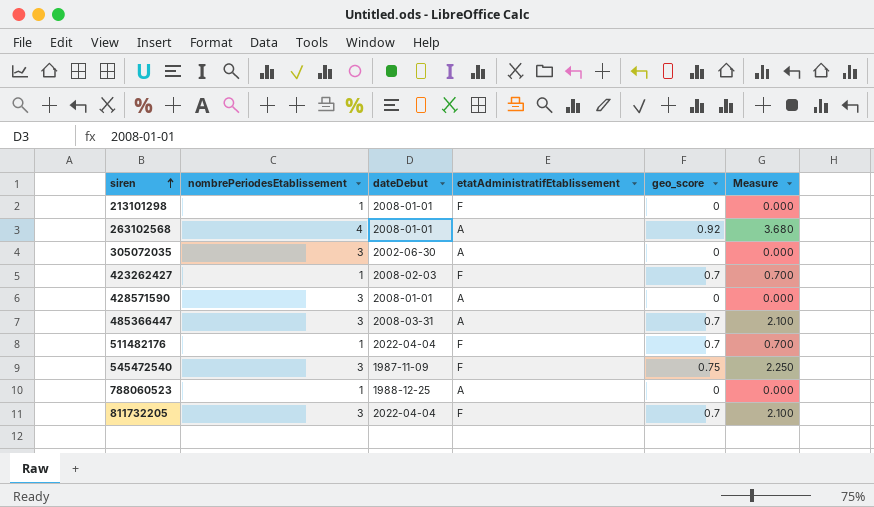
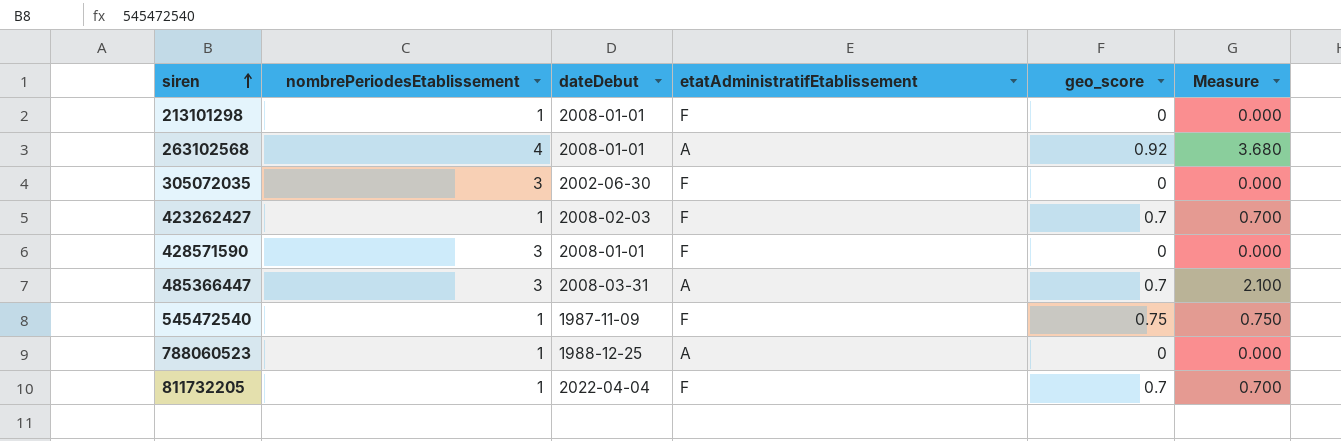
row 511482176: 1 | 2022-04-04 | F | 0.7 | 0.700 -> none
305072035 | etatAdministratifEtablissement: A -> F
428571590 | etatAdministratifEtablissement: A -> F
545472540 | nombrePeriodesEtablissement: 3 -> 1
545472540 | Measure: 2.250 -> 0.750
811732205 | nombrePeriodesEtablissement: 3 -> 1
811732205 | Measure: 2.100 -> 0.700

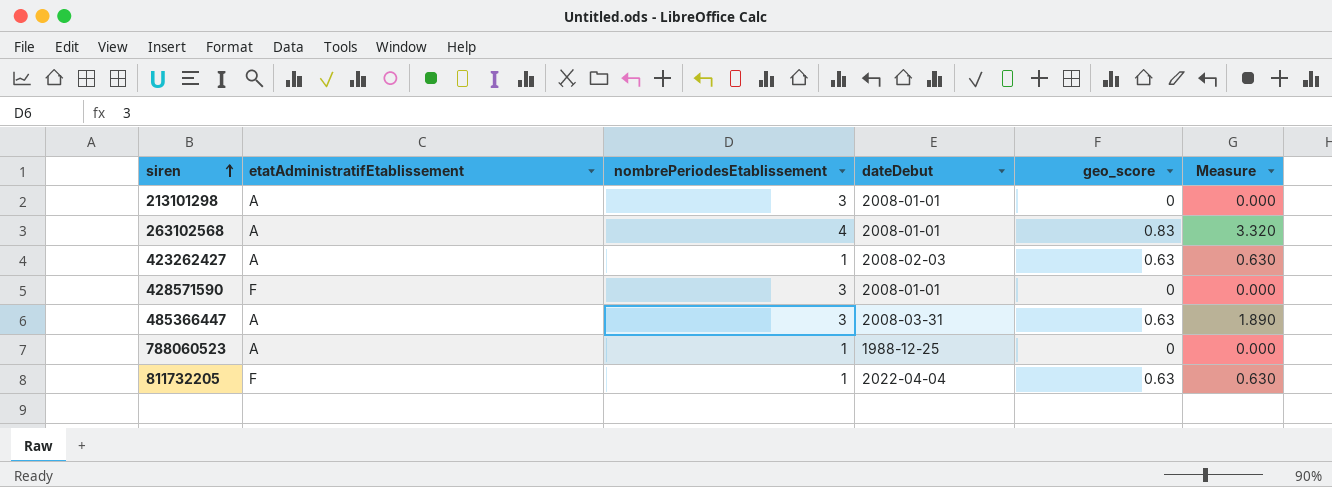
column etatAdministratifEtablissement | position: 4 -> 2
row 305072035: 3 | 2002-06-30 | F | 0 | 0.000 -> none
row 545472540: 1 | 1987-11-09 | F | 0.75 | 0.750 -> none
213101298 | etatAdministratifEtablissement: F -> A
213101298 | nombrePeriodesEtablissement: 1 -> 3
263102568 | geo_score: 0.92 -> 0.83
263102568 | Measure: 3.680 -> 3.320
423262427 | etatAdministratifEtablissement: F -> A
423262427 | geo_score: 0.7 -> 0.63
423262427 | Measure: 0.700 -> 0.630
485366447 | geo_score: 0.7 -> 0.63
485366447 | Measure: 2.100 -> 1.890
811732205 | geo_score: 0.7 -> 0.63
811732205 | Measure: 0.700 -> 0.630

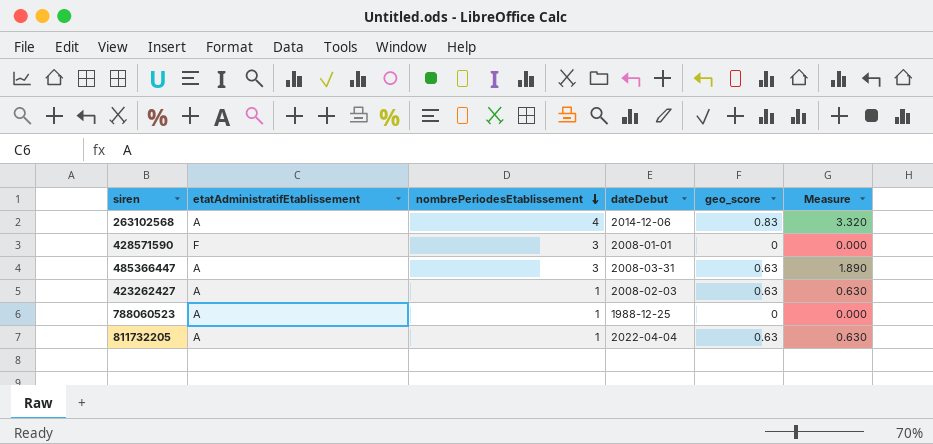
row order: siren ascending -> nombrePeriodesEtablissement descending
row 213101298: A | 3 | 2008-01-01 | 0 | 0.000 -> none
263102568 | dateDebut: 2008-01-01 -> 2014-12-06
811732205 | etatAdministratifEtablissement: F -> A

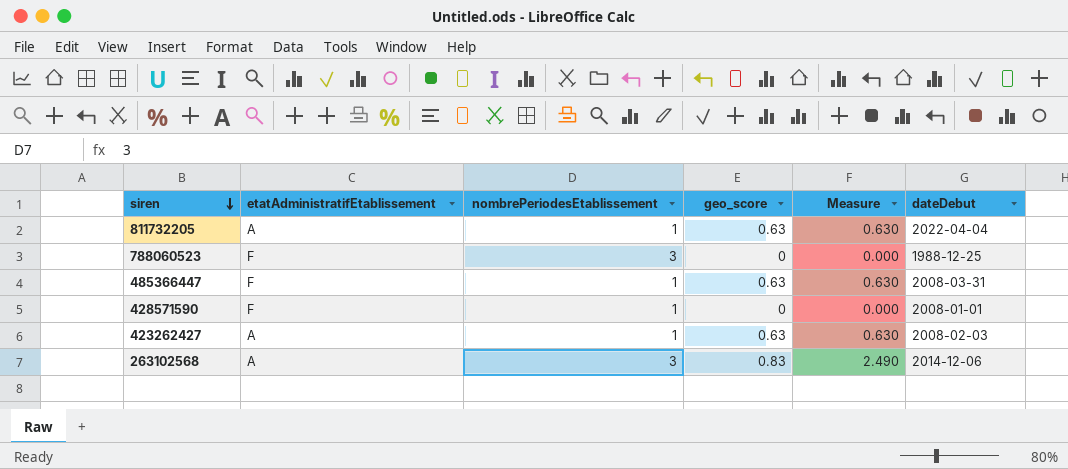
row order: nombrePeriodesEtablissement descending -> siren descending
column dateDebut | position: 4 -> 6
788060523 | etatAdministratifEtablissement: A -> F
788060523 | nombrePeriodesEtablissement: 1 -> 3
485366447 | etatAdministratifEtablissement: A -> F
485366447 | nombrePeriodesEtablissement: 3 -> 1
485366447 | Measure: 1.890 -> 0.630
428571590 | nombrePeriodesEtablissement: 3 -> 1
263102568 | nombrePeriodesEtablissement: 4 -> 3
263102568 | Measure: 3.320 -> 2.490

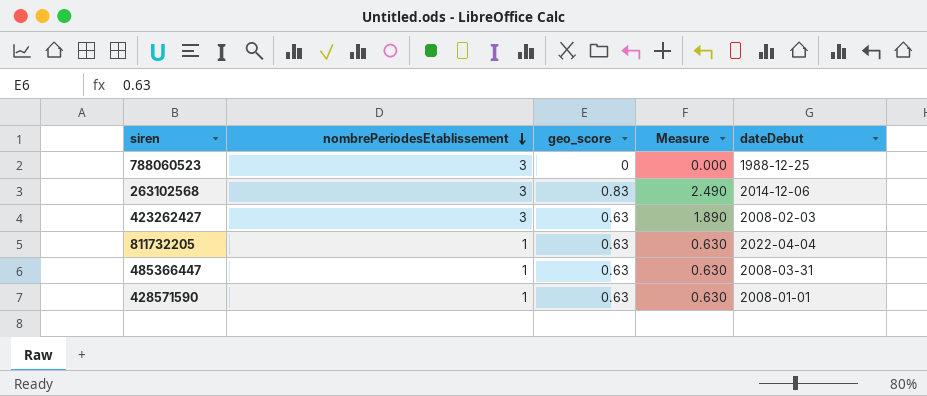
row order: siren descending -> nombrePeriodesEtablissement descending
column etatAdministratifEtablissement | position: 2 -> none
423262427 | nombrePeriodesEtablissement: 1 -> 3
423262427 | Measure: 0.630 -> 1.890
428571590 | geo_score: 0 -> 0.63
428571590 | Measure: 0.000 -> 0.630

